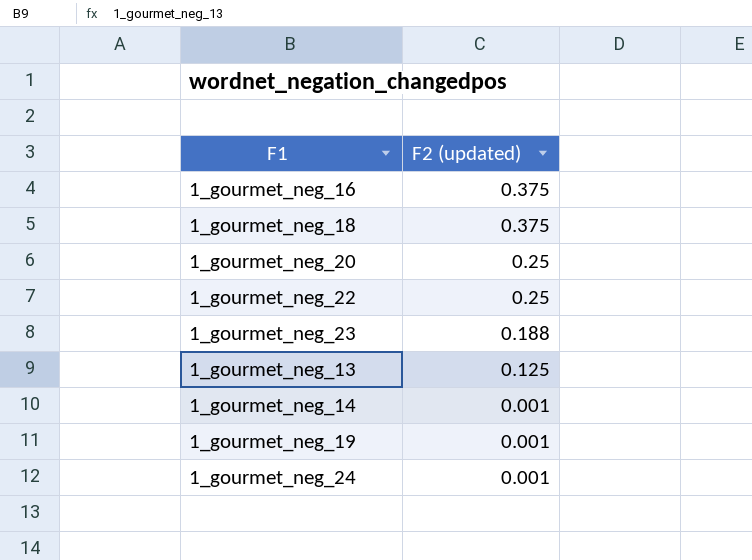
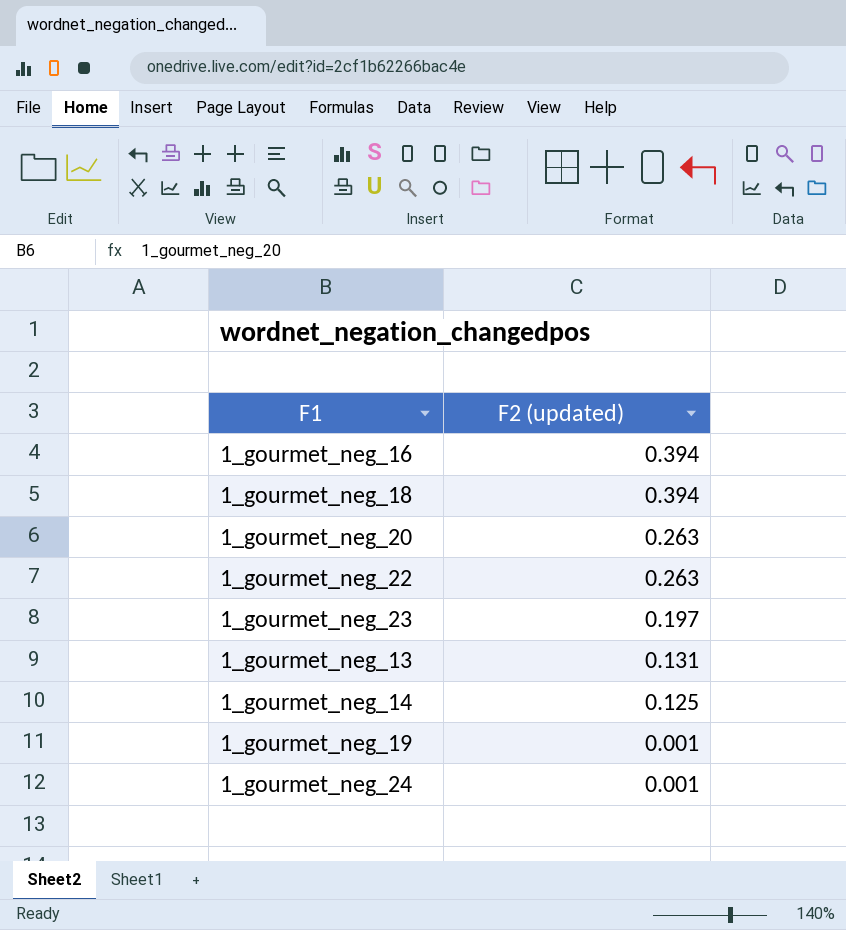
1_gourmet_neg_16 | F2 (updated): 0.375 -> 0.394
1_gourmet_neg_18 | F2 (updated): 0.375 -> 0.394
1_gourmet_neg_20 | F2 (updated): 0.25 -> 0.263
1_gourmet_neg_22 | F2 (updated): 0.25 -> 0.263
1_gourmet_neg_23 | F2 (updated): 0.188 -> 0.197
1_gourmet_neg_13 | F2 (updated): 0.125 -> 0.131
1_gourmet_neg_14 | F2 (updated): 0.001 -> 0.125

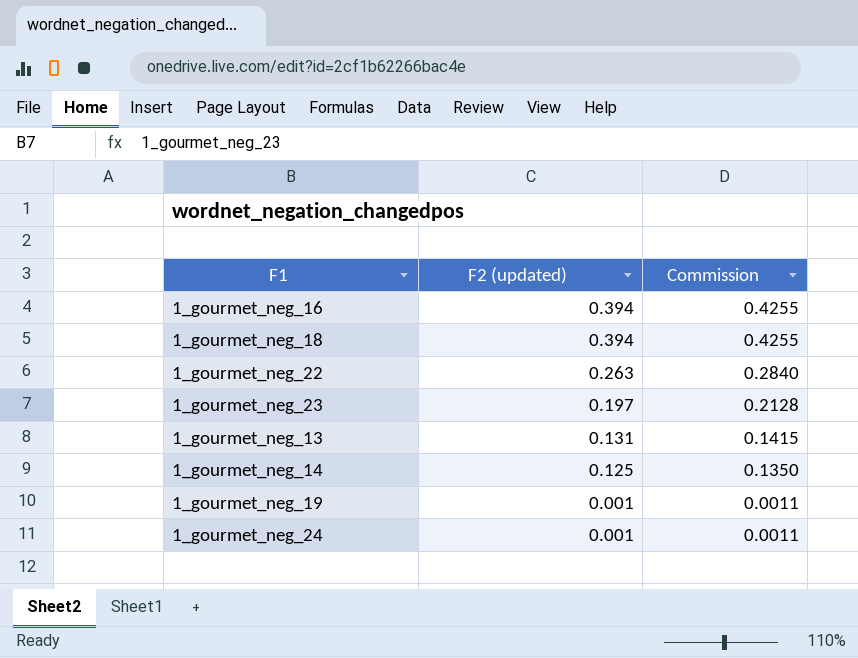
column Commission | formula: none -> [F2 (updated)] * 1.08
row 1_gourmet_neg_20: 0.263 -> none

